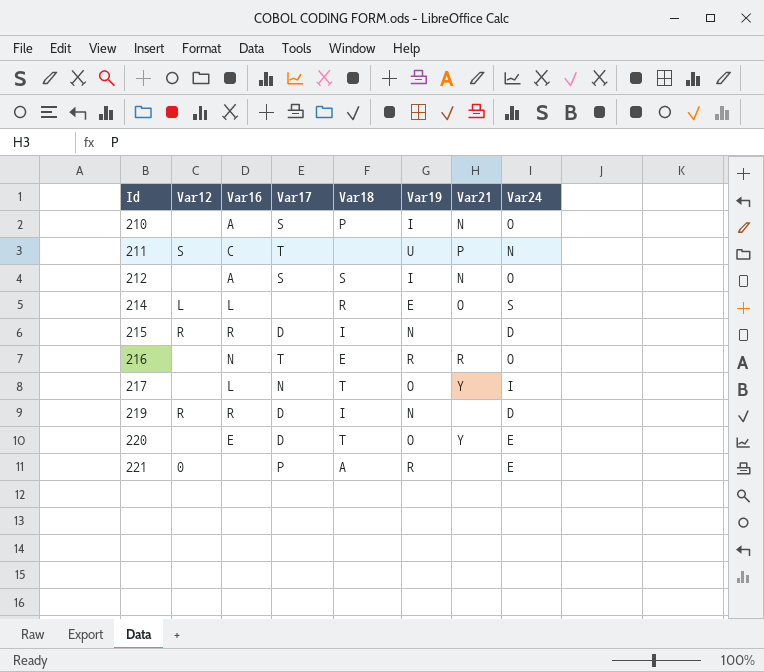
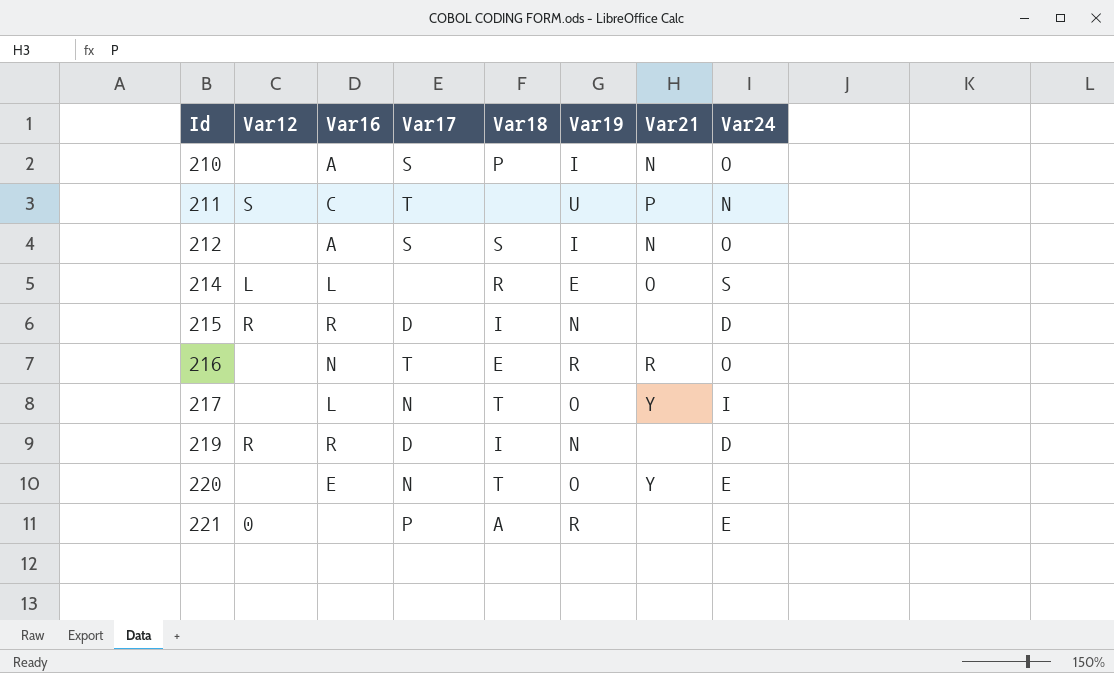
220 | Var17: D -> N

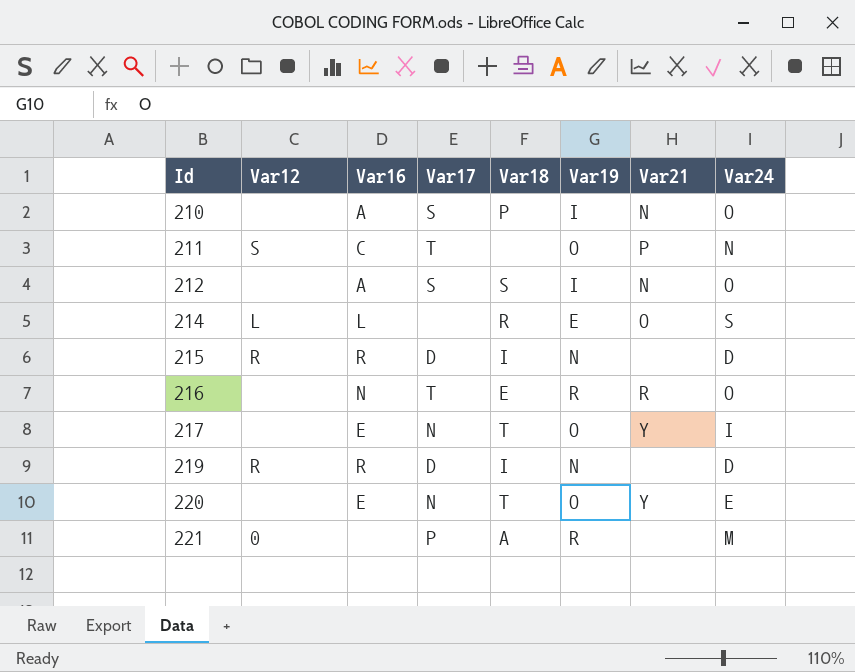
211 | Var19: U -> O
217 | Var16: L -> E
221 | Var24: E -> M

